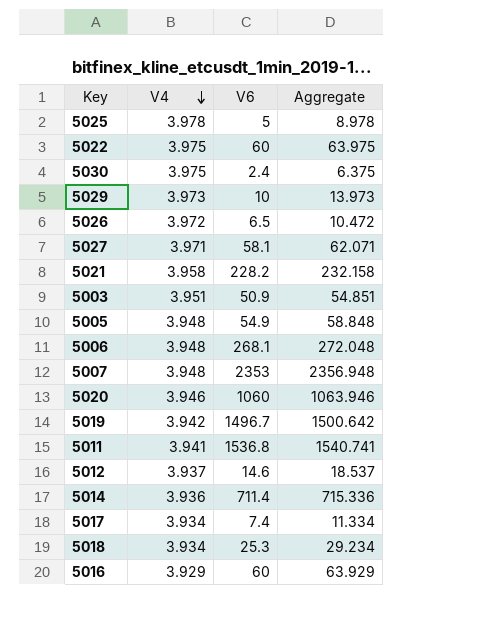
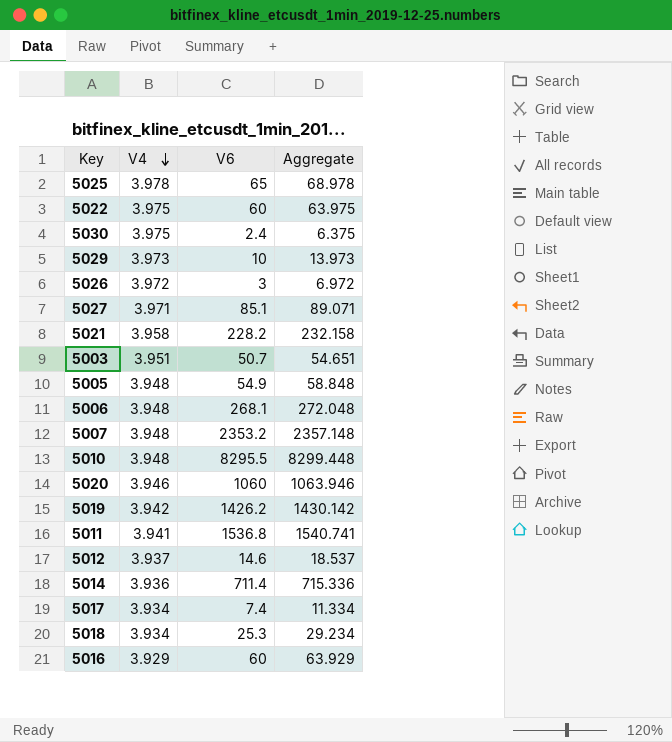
5025 | V6: 5 -> 65
5025 | Aggregate: 8.978 -> 68.978
5026 | V6: 6.5 -> 3
5026 | Aggregate: 10.472 -> 6.972
5027 | V6: 58.1 -> 85.1
5027 | Aggregate: 62.071 -> 89.071
5003 | V6: 50.9 -> 50.7
5003 | Aggregate: 54.851 -> 54.651
5007 | V6: 2353 -> 2353.2
5007 | Aggregate: 2356.948 -> 2357.148
row 5010: none -> 3.948 | 8295.5 | 8299.448
5019 | V6: 1496.7 -> 1426.2
5019 | Aggregate: 1500.642 -> 1430.142

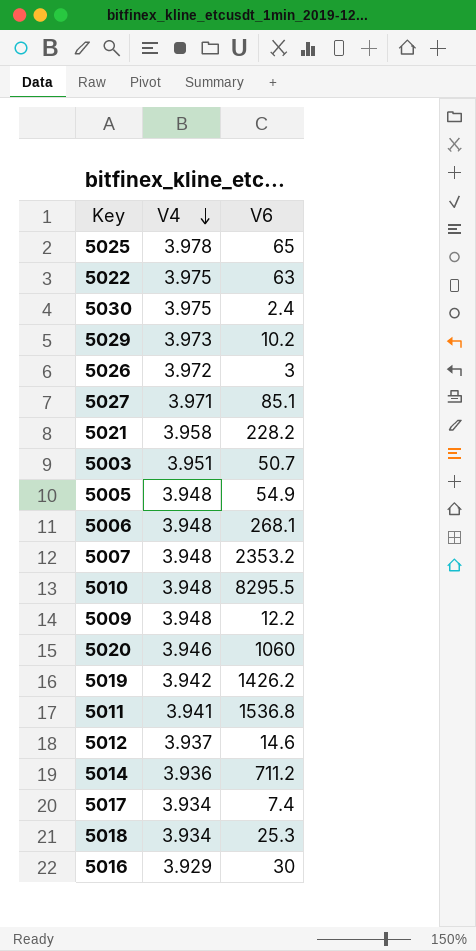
column Aggregate | formula: [V4] + [V6] -> none
5022 | V6: 60 -> 63
5029 | V6: 10 -> 10.2
row 5009: none -> 3.948 | 12.2
5014 | V6: 711.4 -> 711.2
5016 | V6: 60 -> 30

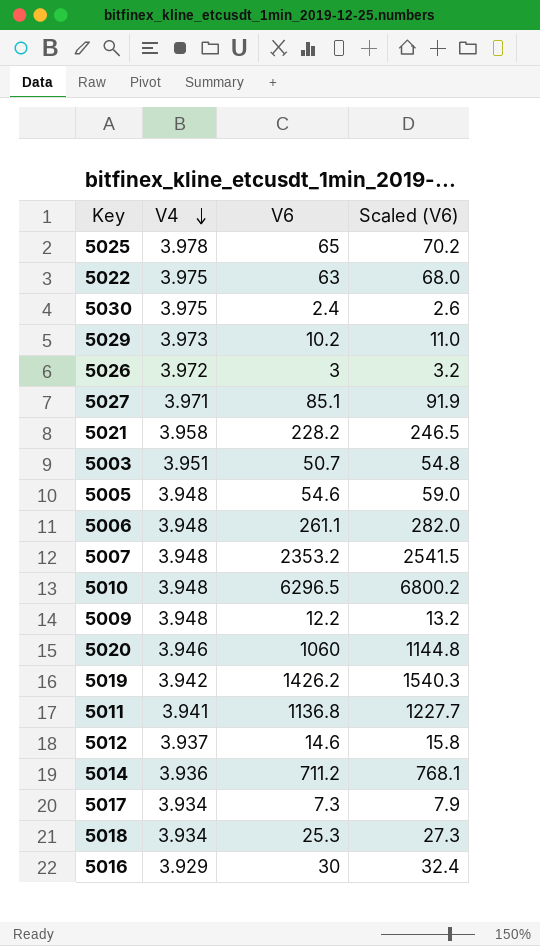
column Scaled (V6) | formula: none -> [V6] * 1.08
5005 | V6: 54.9 -> 54.6
5006 | V6: 268.1 -> 261.1
5010 | V6: 8295.5 -> 6296.5
5011 | V6: 1536.8 -> 1136.8
5017 | V6: 7.4 -> 7.3

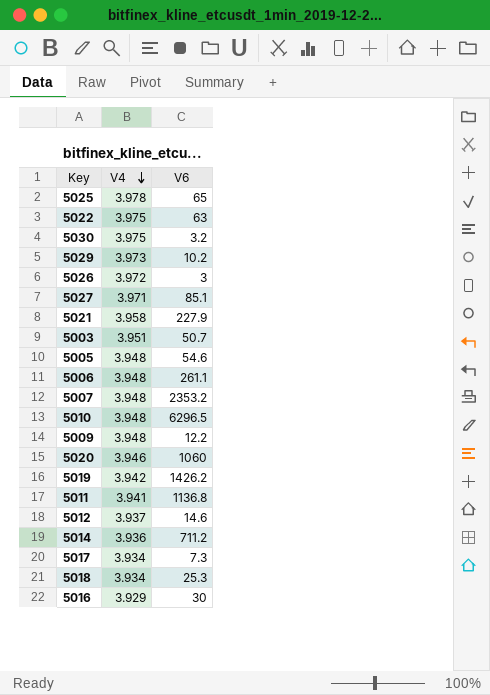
column Scaled (V6) | formula: [V6] * 1.08 -> none
5030 | V6: 2.4 -> 3.2
5021 | V6: 228.2 -> 227.9

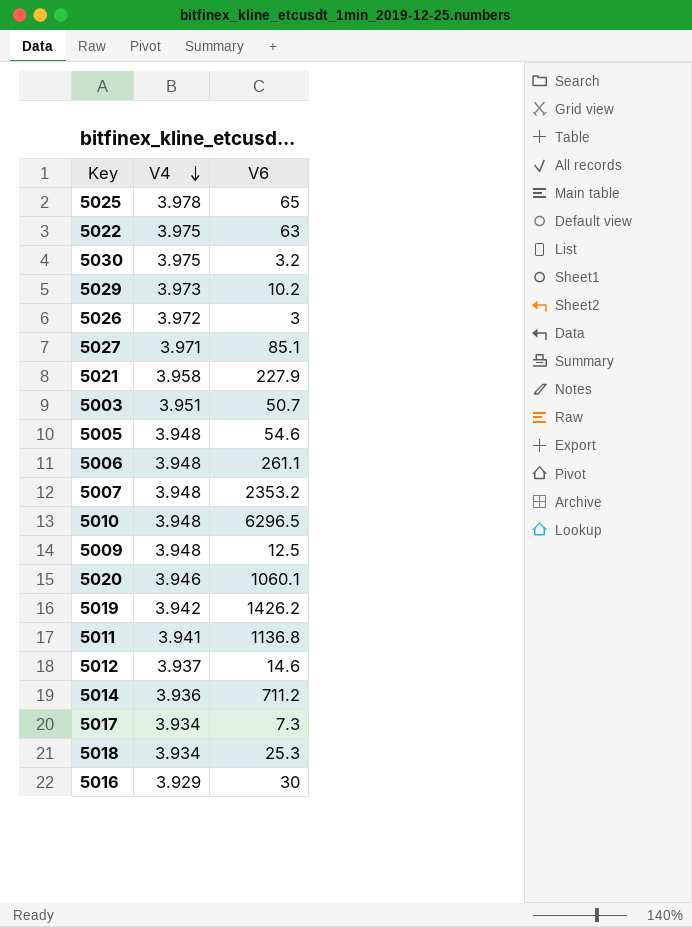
5009 | V6: 12.2 -> 12.5
5020 | V6: 1060 -> 1060.1

